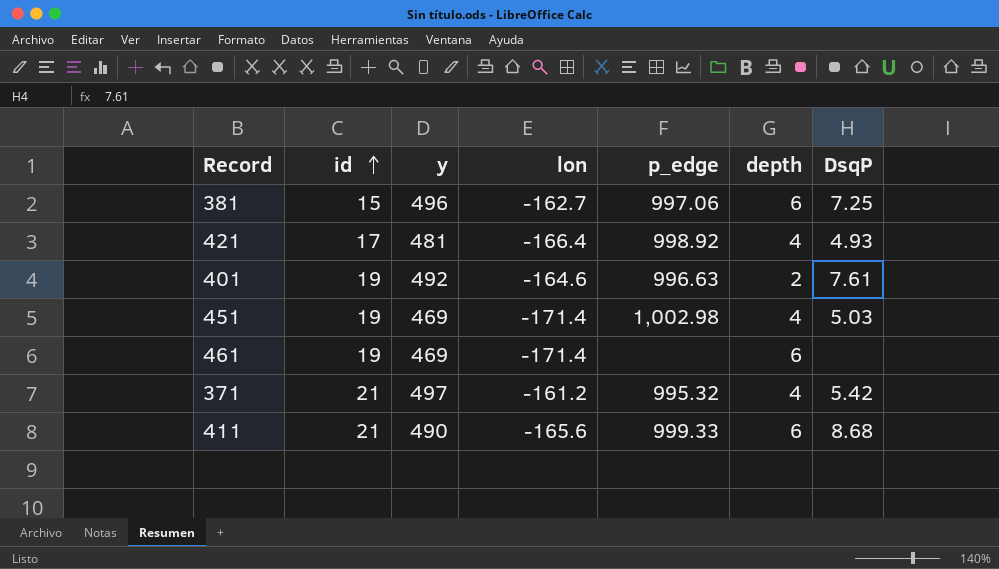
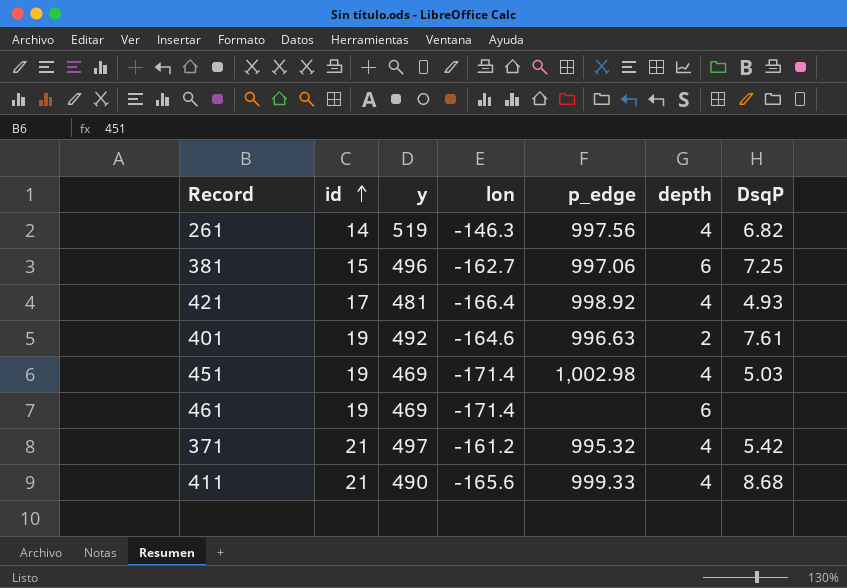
row 261: none -> 14 | 519 | -146.3 | 997.56 | 4 | 6.82
411 | depth: 6 -> 4

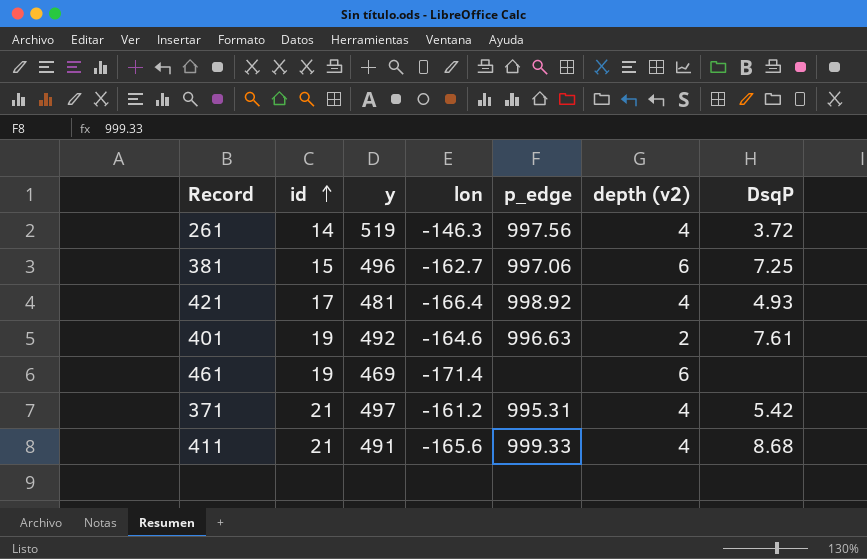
column name: depth -> depth (v2)
row 451: 19 | 469 | -171.4 | 1,002.98 | 4 | 5.03 -> none
261 | DsqP: 6.82 -> 3.72
371 | p_edge: 995.32 -> 995.31
411 | y: 490 -> 491

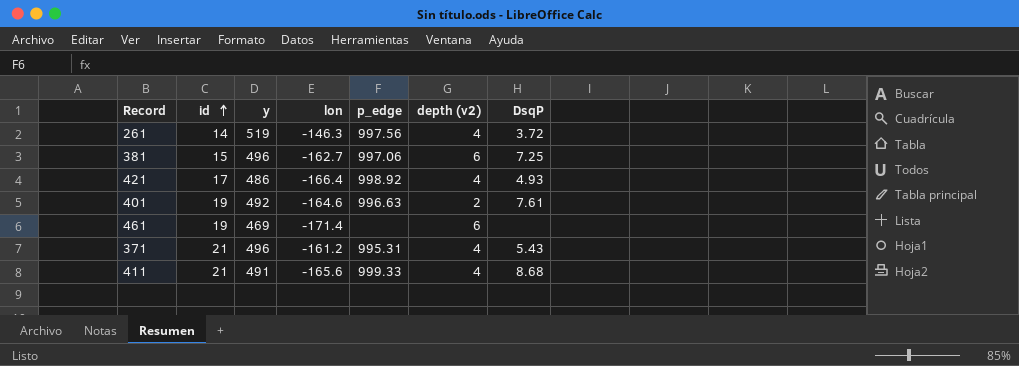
421 | y: 481 -> 486
371 | y: 497 -> 496
371 | DsqP: 5.42 -> 5.43

